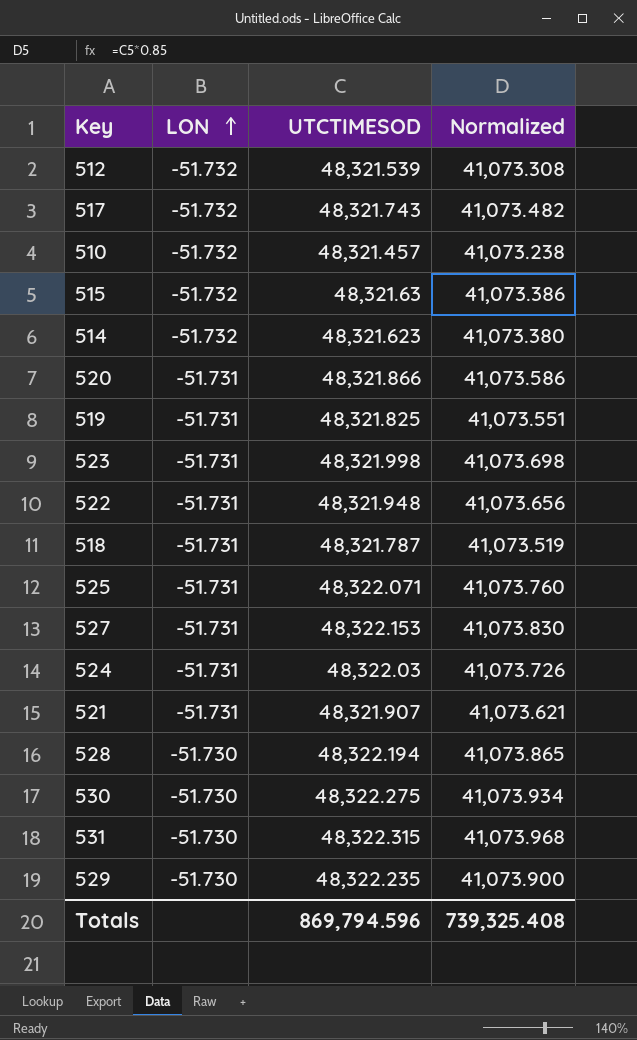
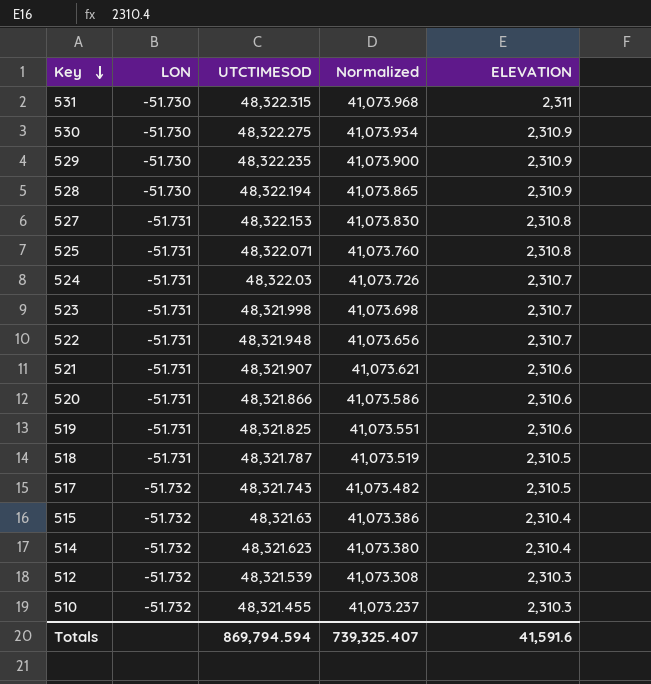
row order: LON ascending -> Key descending
column ELEVATION | position: none -> 5
510 | UTCTIMESOD: 48,321.457 -> 48,321.455
510 | Normalized: 41,073.238 -> 41,073.237
Totals | UTCTIMESOD: 869,794.596 -> 869,794.594
Totals | Normalized: 739,325.408 -> 739,325.407

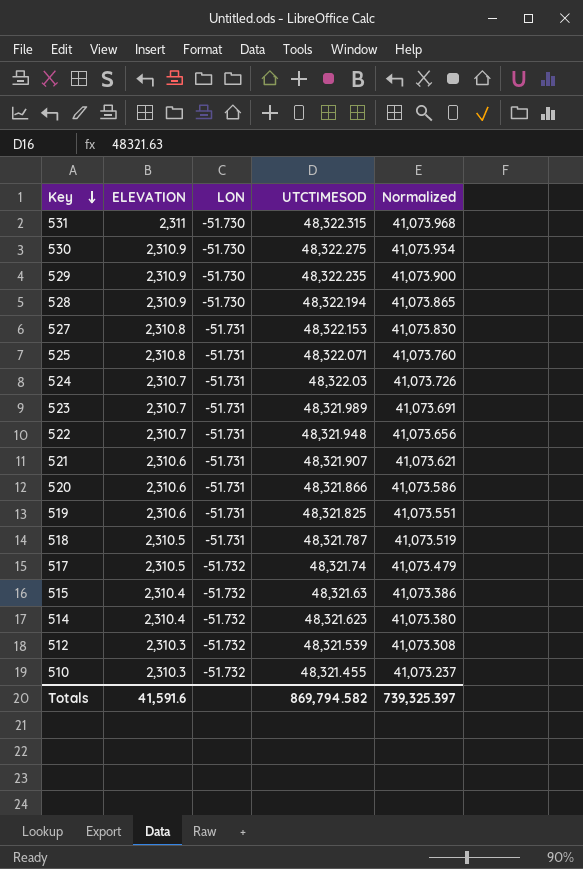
column ELEVATION | position: 5 -> 2
523 | UTCTIMESOD: 48,321.998 -> 48,321.989
523 | Normalized: 41,073.698 -> 41,073.691
517 | UTCTIMESOD: 48,321.743 -> 48,321.74
517 | Normalized: 41,073.482 -> 41,073.479
Totals | UTCTIMESOD: 869,794.594 -> 869,794.582
Totals | Normalized: 739,325.407 -> 739,325.397

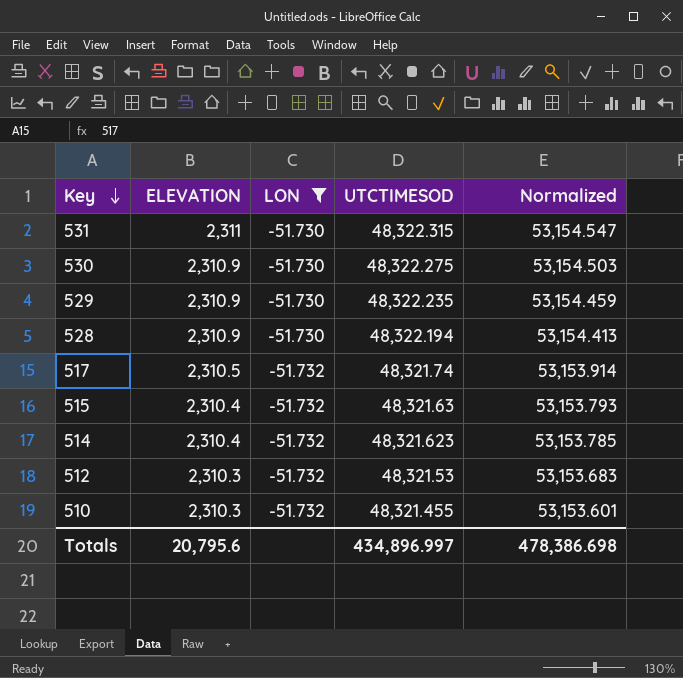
filter: none -> LON != -51.731
column Normalized | formula: [UTCTIMESOD] * 0.85 -> [UTCTIMESOD] * 1.1
512 | UTCTIMESOD: 48,321.539 -> 48,321.53
Totals | ELEVATION: 41,591.6 -> 20,795.6
Totals | UTCTIMESOD: 869,794.582 -> 434,896.997
Totals | Normalized: 739,325.397 -> 478,386.698

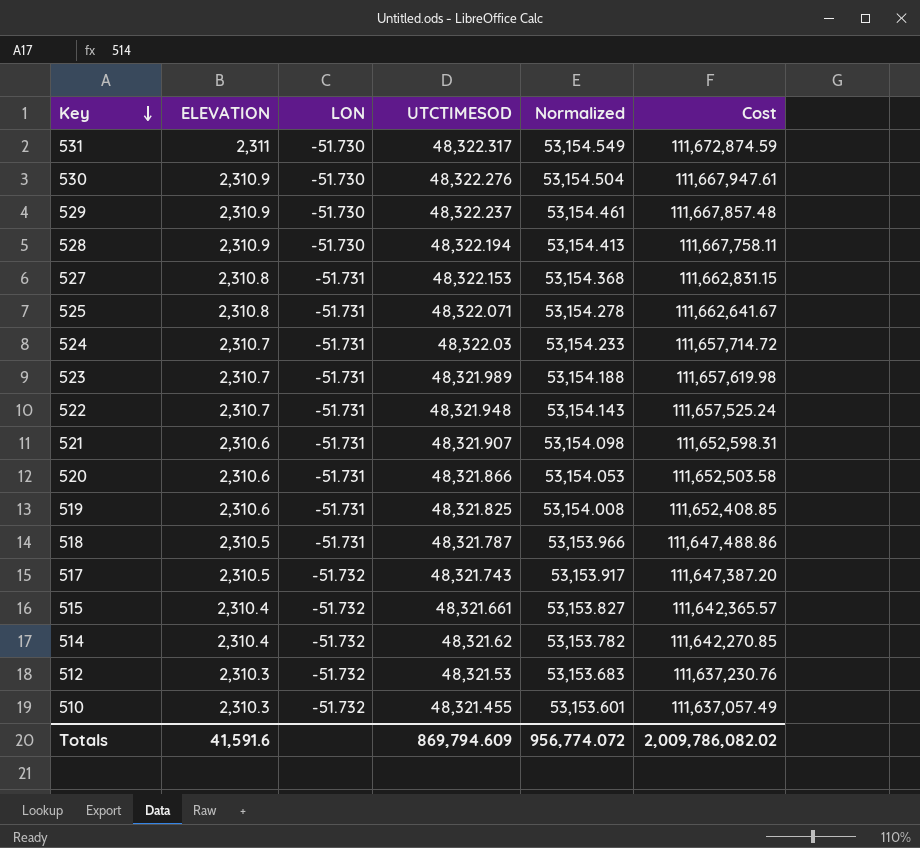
filter: LON != -51.731 -> none
column Cost | formula: none -> [ELEVATION] * [UTCTIMESOD]
531 | UTCTIMESOD: 48,322.315 -> 48,322.317
531 | Normalized: 53,154.547 -> 53,154.549
530 | UTCTIMESOD: 48,322.275 -> 48,322.276
530 | Normalized: 53,154.503 -> 53,154.504
529 | UTCTIMESOD: 48,322.235 -> 48,322.237
529 | Normalized: 53,154.459 -> 53,154.461
517 | UTCTIMESOD: 48,321.74 -> 48,321.743
517 | Normalized: 53,153.914 -> 53,153.917
515 | UTCTIMESOD: 48,321.63 -> 48,321.661
515 | Normalized: 53,153.793 -> 53,153.827
514 | UTCTIMESOD: 48,321.623 -> 48,321.62
514 | Normalized: 53,153.785 -> 53,153.782
Totals | ELEVATION: 20,795.6 -> 41,591.6
Totals | UTCTIMESOD: 434,896.997 -> 869,794.609
Totals | Normalized: 478,386.698 -> 956,774.072

